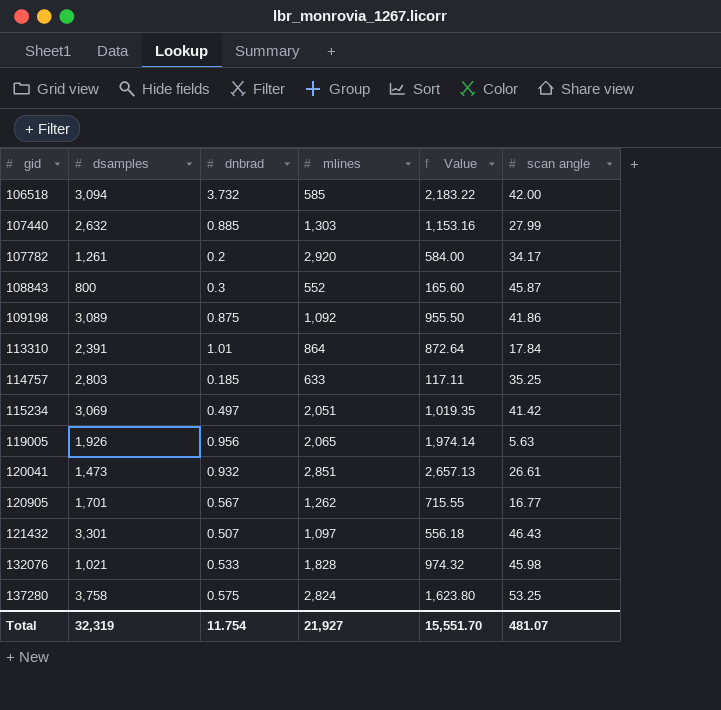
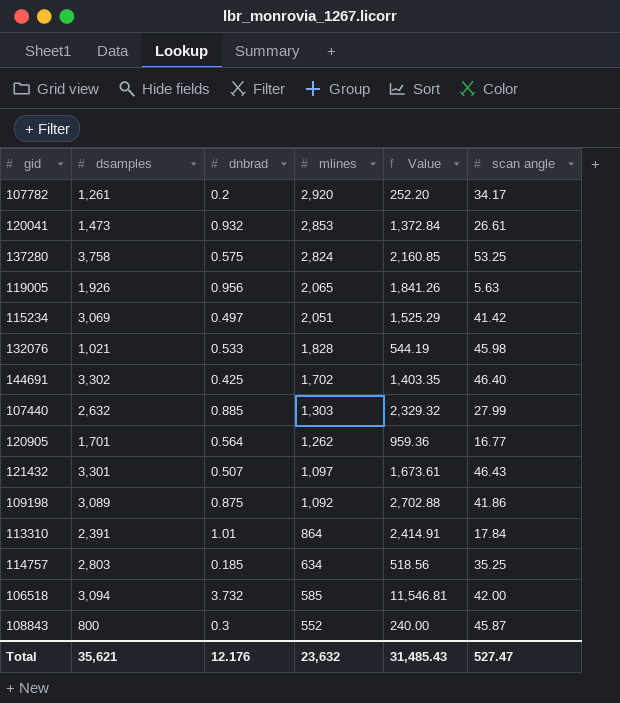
row order: gid ascending -> mlines descending
column Value | formula: [dnbrad] * [mlines] -> [dsamples] * [dnbrad]
120041 | mlines: 2,851 -> 2,853
row 144691: none -> 3,302 | 0.425 | 1,702 | 1,403.35 | 46.40
120905 | dnbrad: 0.567 -> 0.564
114757 | mlines: 633 -> 634
Total | dsamples: 32,319 -> 35,621
Total | dnbrad: 11.754 -> 12.176
Total | mlines: 21,927 -> 23,632
Total | Value: 15,551.70 -> 31,485.43
Total | scan angle: 481.07 -> 527.47

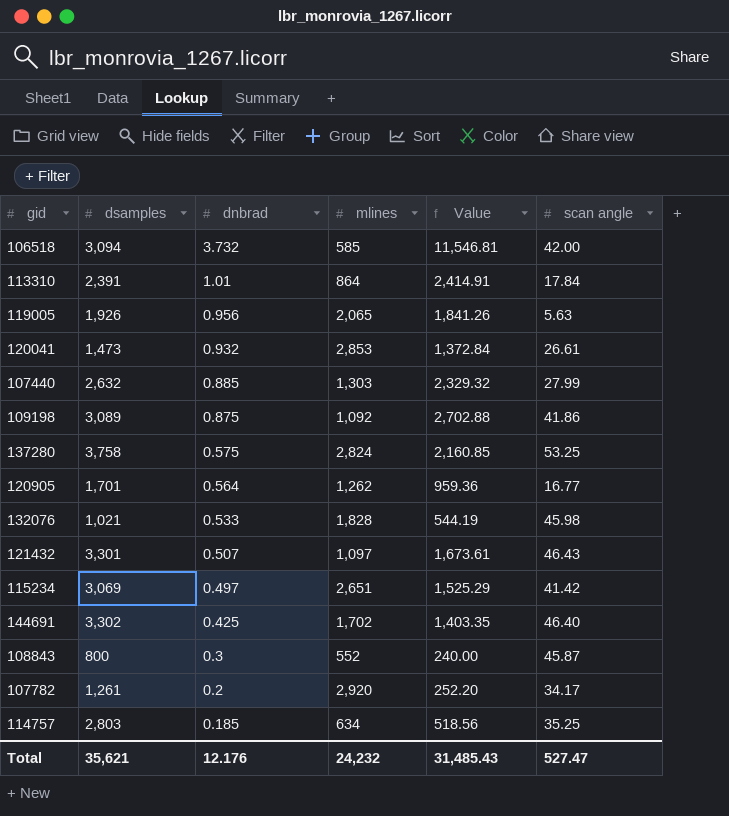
row order: mlines descending -> dnbrad descending
115234 | mlines: 2,051 -> 2,651
Total | mlines: 23,632 -> 24,232

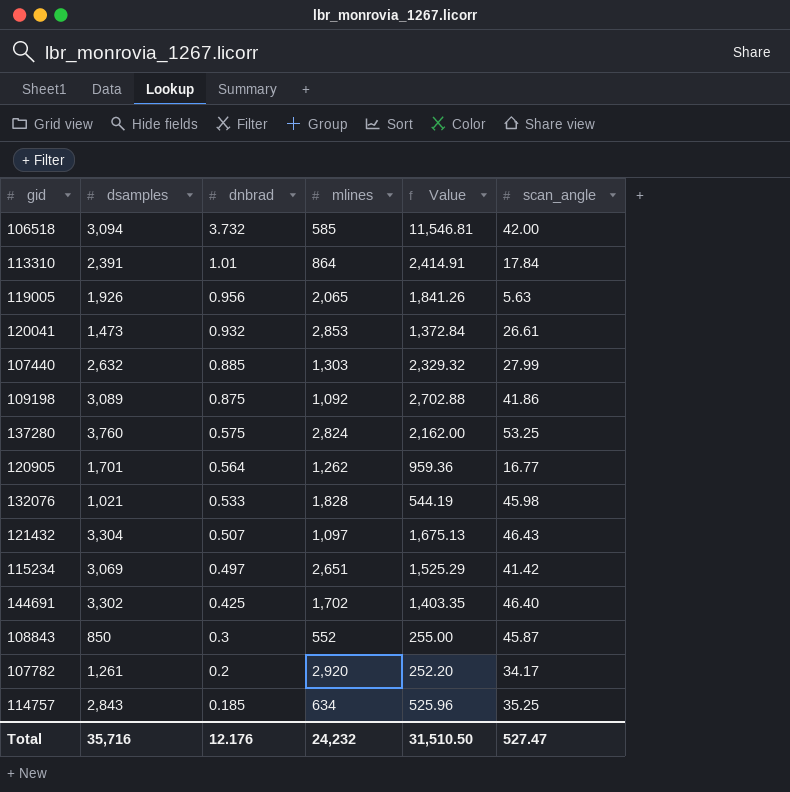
column name: scan angle -> scan_angle
137280 | dsamples: 3,758 -> 3,760
137280 | Value: 2,160.85 -> 2,162.00
121432 | dsamples: 3,301 -> 3,304
121432 | Value: 1,673.61 -> 1,675.13
108843 | dsamples: 800 -> 850
108843 | Value: 240.00 -> 255.00
114757 | dsamples: 2,803 -> 2,843
114757 | Value: 518.56 -> 525.96
Total | dsamples: 35,621 -> 35,716
Total | Value: 31,485.43 -> 31,510.50

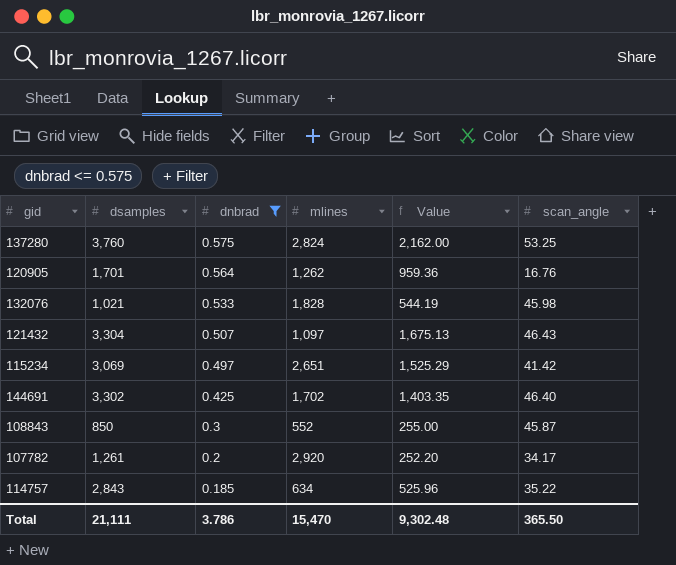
filter: none -> dnbrad <= 0.575
120905 | scan_angle: 16.77 -> 16.76
114757 | scan_angle: 35.25 -> 35.22
Total | dsamples: 35,716 -> 21,111
Total | dnbrad: 12.176 -> 3.786
Total | mlines: 24,232 -> 15,470
Total | Value: 31,510.50 -> 9,302.48
Total | scan_angle: 527.47 -> 365.50

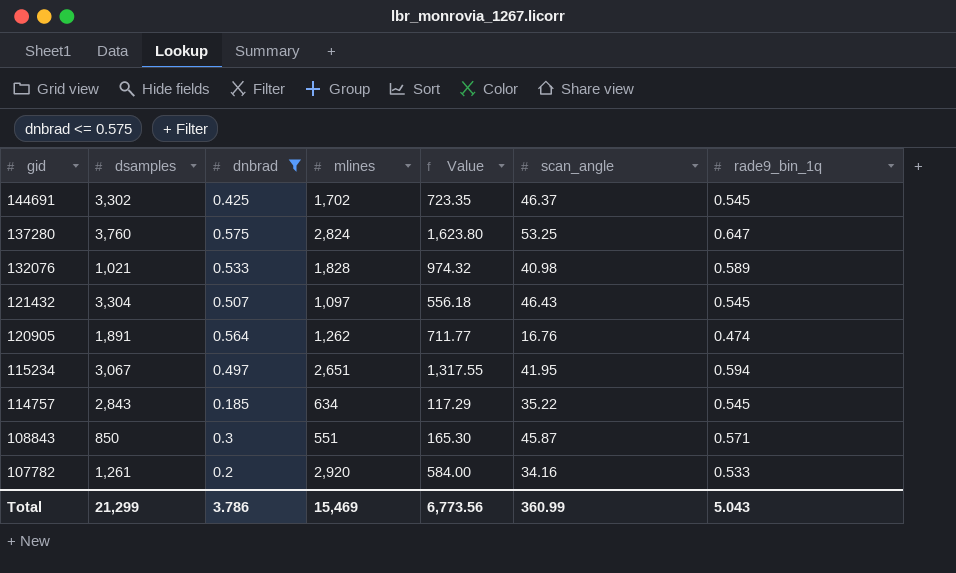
row order: dnbrad descending -> gid descending
column Value | formula: [dsamples] * [dnbrad] -> [dnbrad] * [mlines]
column rade9_bin_1q | position: none -> 7
144691 | scan_angle: 46.40 -> 46.37
132076 | scan_angle: 45.98 -> 40.98
120905 | dsamples: 1,701 -> 1,891
115234 | dsamples: 3,069 -> 3,067
115234 | scan_angle: 41.42 -> 41.95
108843 | mlines: 552 -> 551
107782 | scan_angle: 34.17 -> 34.16
Total | dsamples: 21,111 -> 21,299
Total | mlines: 15,470 -> 15,469
Total | Value: 9,302.48 -> 6,773.56
Total | scan_angle: 365.50 -> 360.99

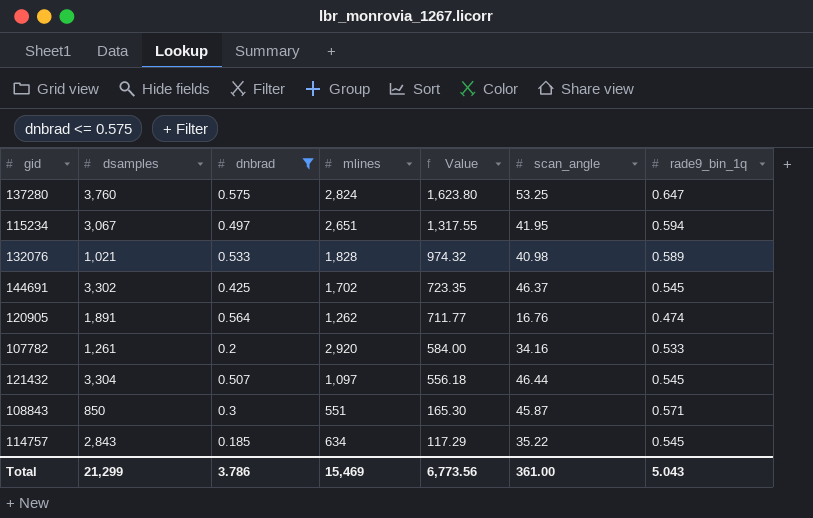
row order: gid descending -> Value descending
121432 | scan_angle: 46.43 -> 46.44
Total | scan_angle: 360.99 -> 361.00

